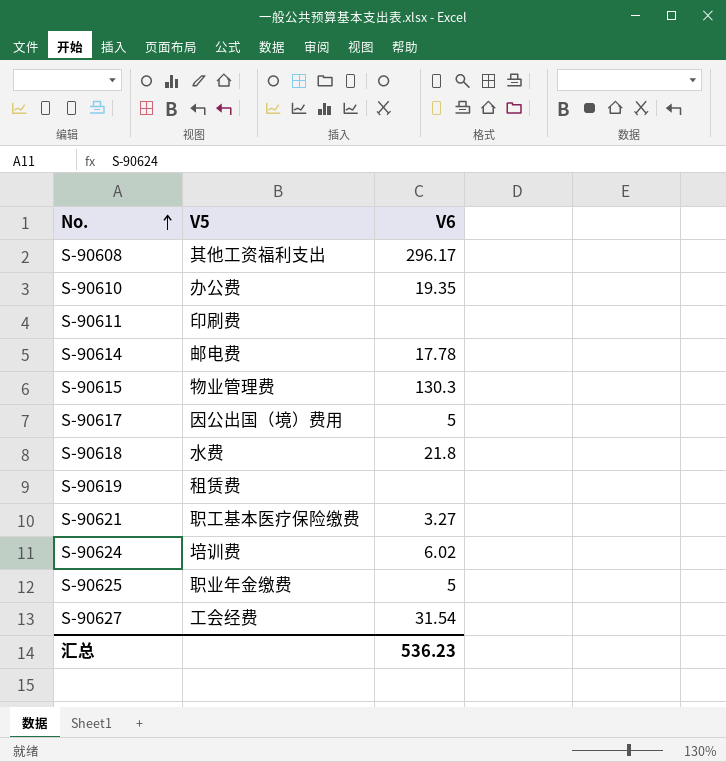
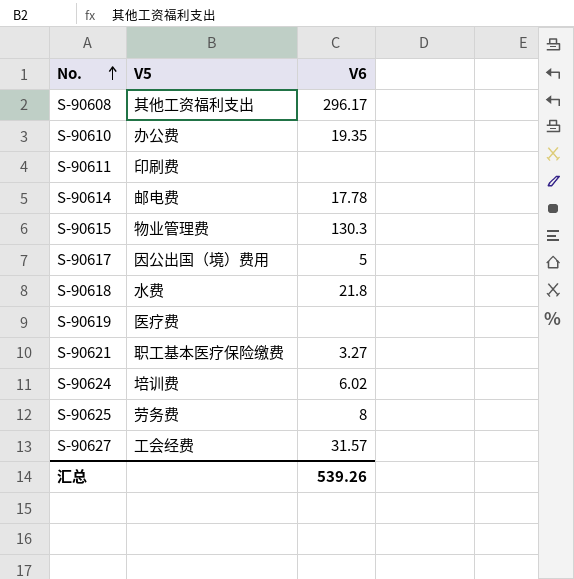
S-90619 | V5: 租赁费 -> 医疗费
S-90625 | V5: 职业年金缴费 -> 劳务费
S-90625 | V6: 5 -> 8
S-90627 | V6: 31.54 -> 31.57
汇总 | V6: 536.23 -> 539.26

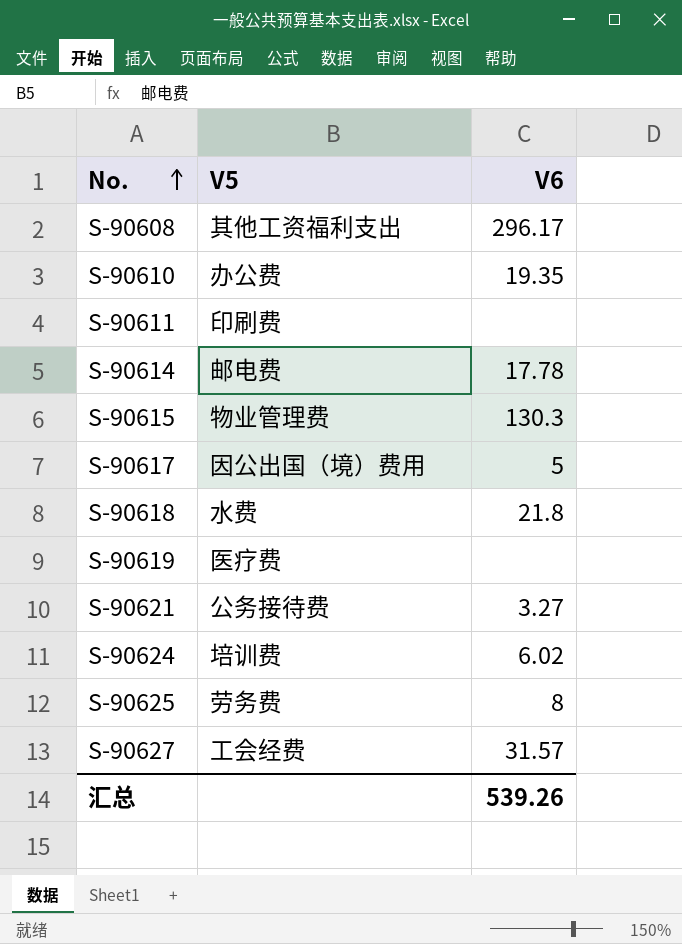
S-90621 | V5: 职工基本医疗保险缴费 -> 公务接待费

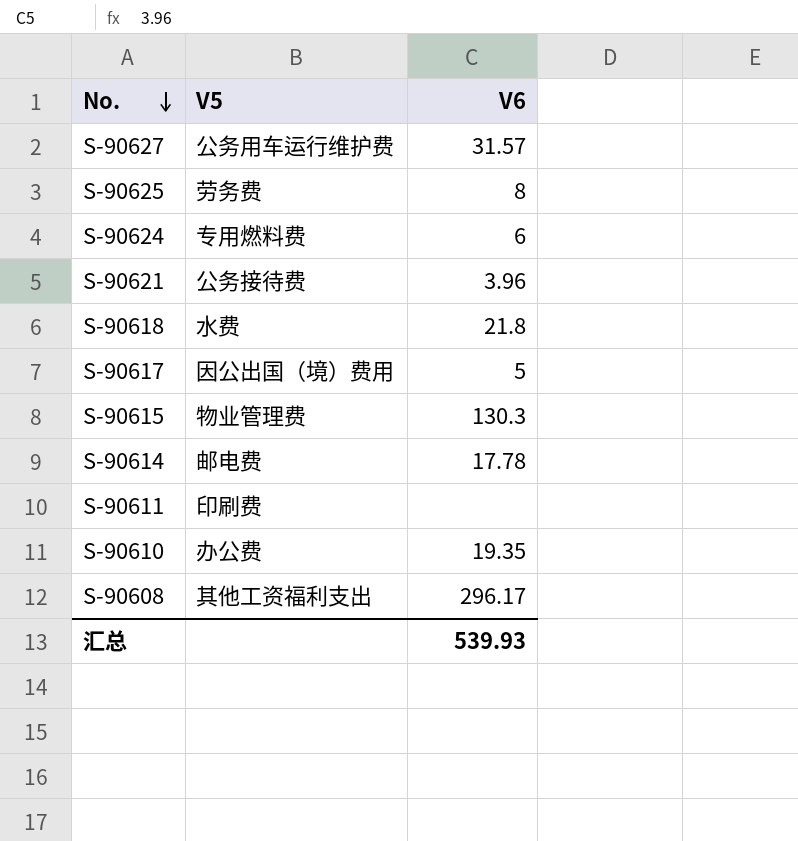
row order: No. ascending -> No. descending
row S-90619: 医疗费 | none -> none
S-90627 | V5: 工会经费 -> 公务用车运行维护费
S-90624 | V5: 培训费 -> 专用燃料费
S-90624 | V6: 6.02 -> 6
S-90621 | V6: 3.27 -> 3.96
汇总 | V6: 539.26 -> 539.93

